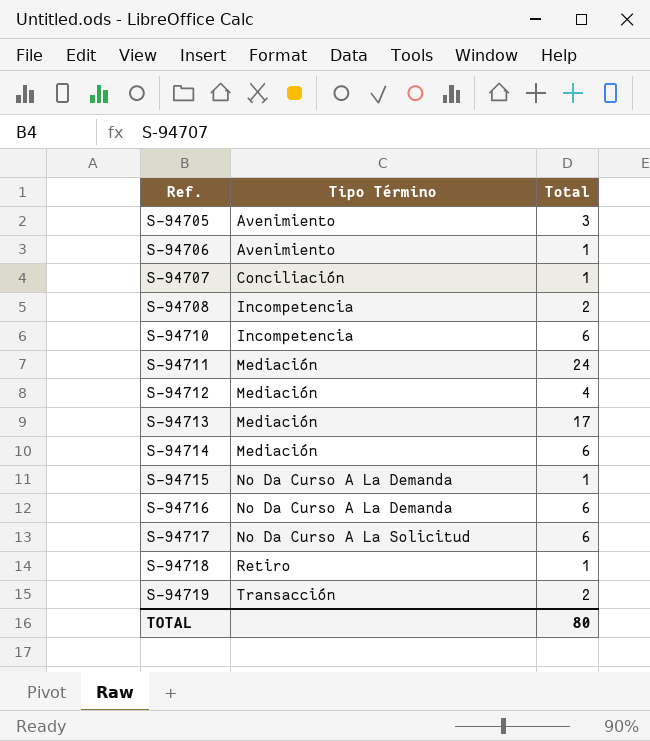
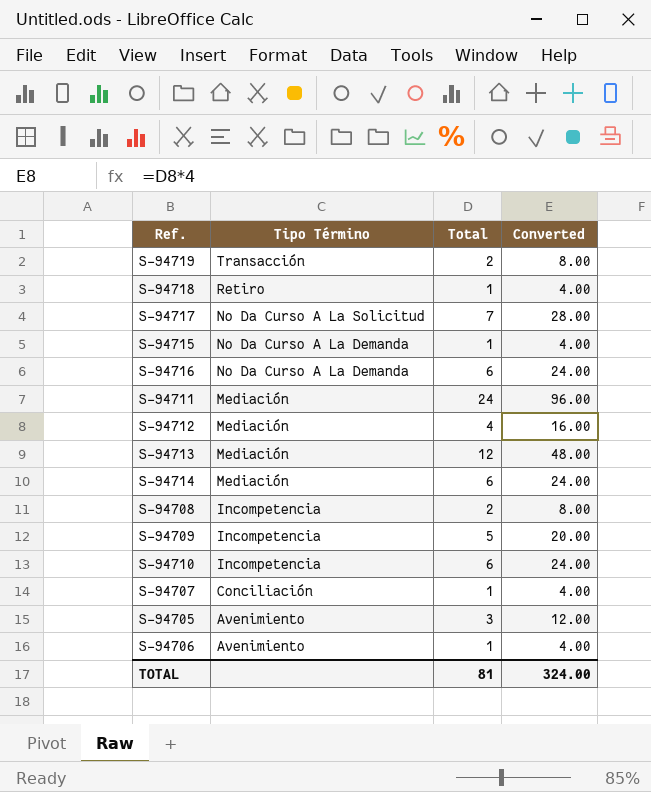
row order: Ref. ascending -> Tipo Término descending
column Converted | formula: none -> [Total] * 4
S-94717 | Total: 6 -> 7
S-94713 | Total: 17 -> 12
row S-94709: none -> Incompetencia | 5 | 20.00
TOTAL | Total: 80 -> 81

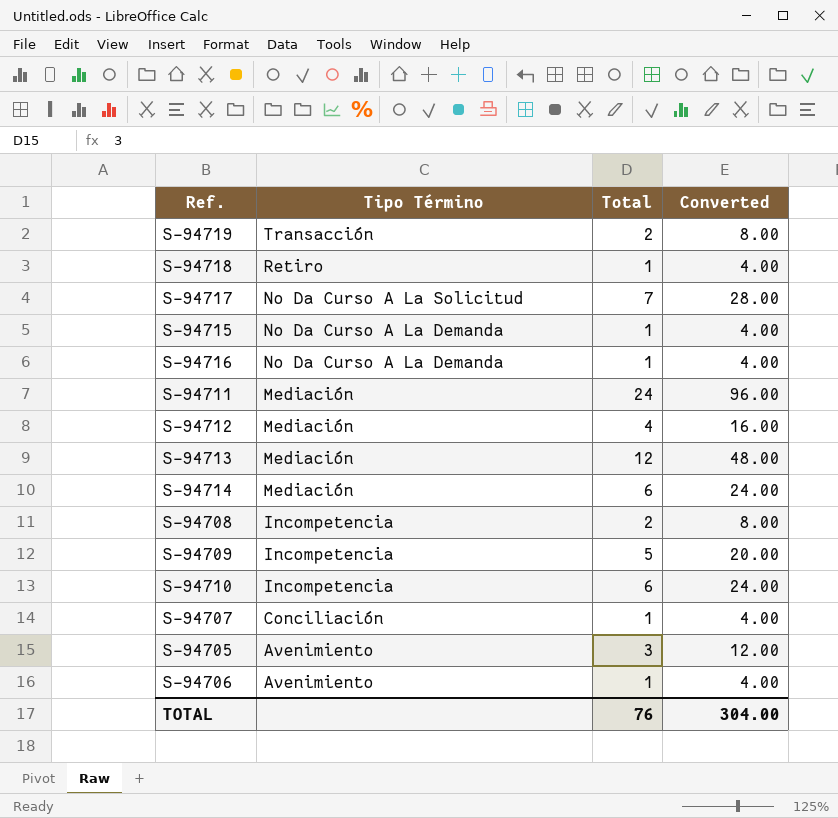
S-94716 | Total: 6 -> 1
S-94716 | Converted: 24.00 -> 4.00
TOTAL | Total: 81 -> 76
TOTAL | Converted: 324.00 -> 304.00

